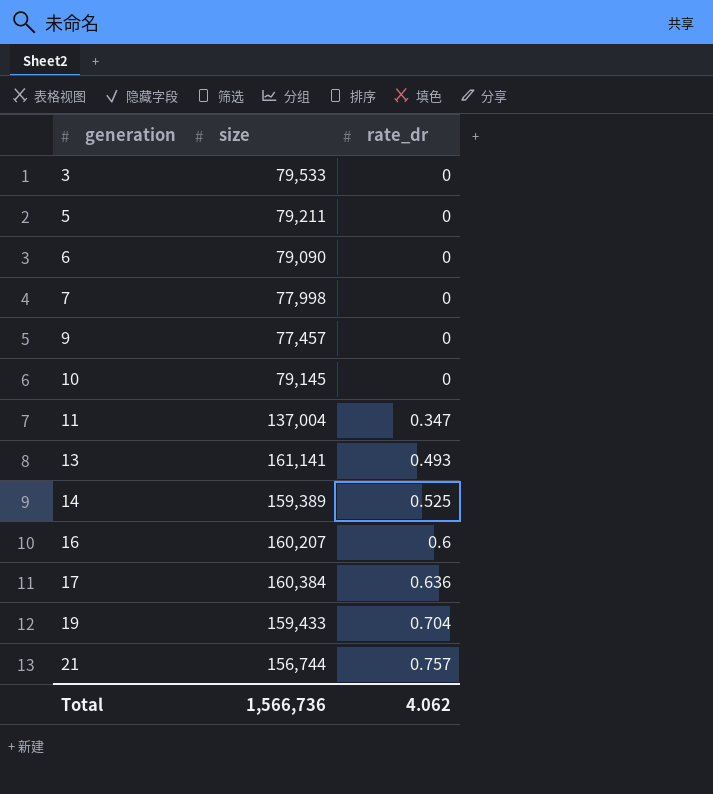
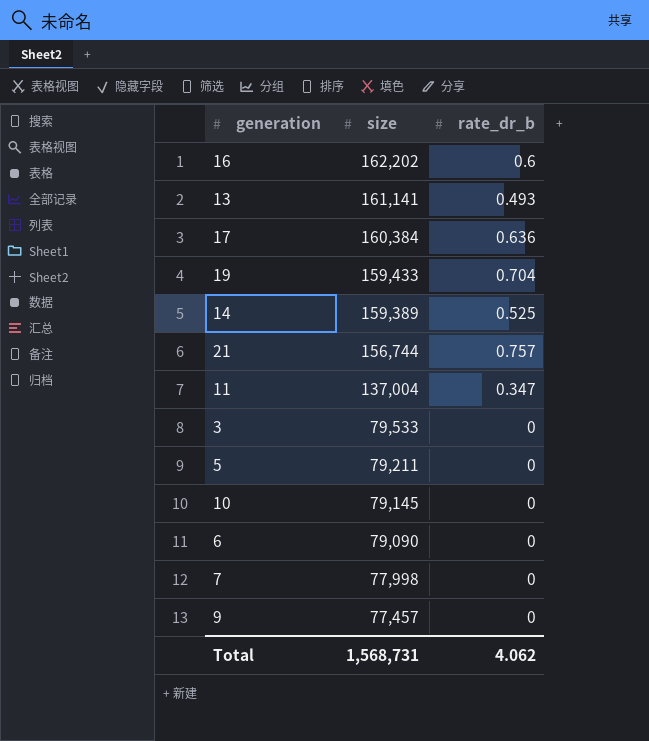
row order: generation ascending -> size descending
column name: rate_dr -> rate_dr_b
16 | size: 160,207 -> 162,202
Total | size: 1,566,736 -> 1,568,731

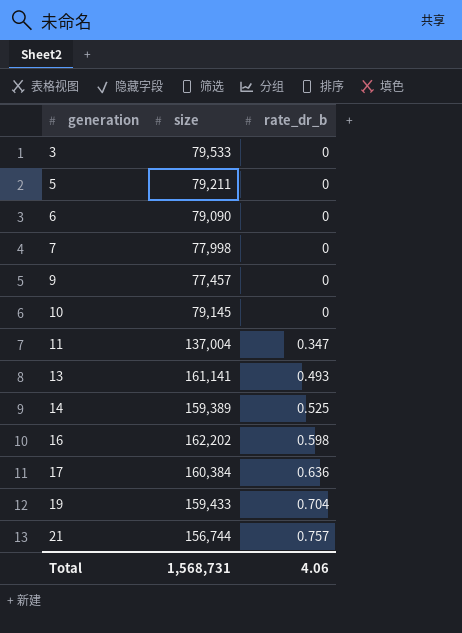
row order: size descending -> generation ascending
16 | rate_dr_b: 0.6 -> 0.598
Total | rate_dr_b: 4.062 -> 4.06

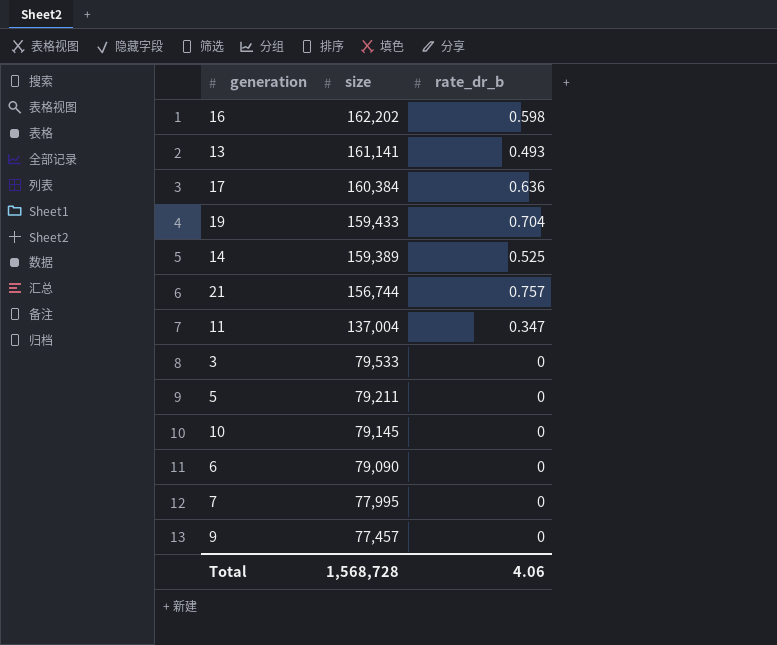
row order: generation ascending -> size descending
7 | size: 77,998 -> 77,995
Total | size: 1,568,731 -> 1,568,728

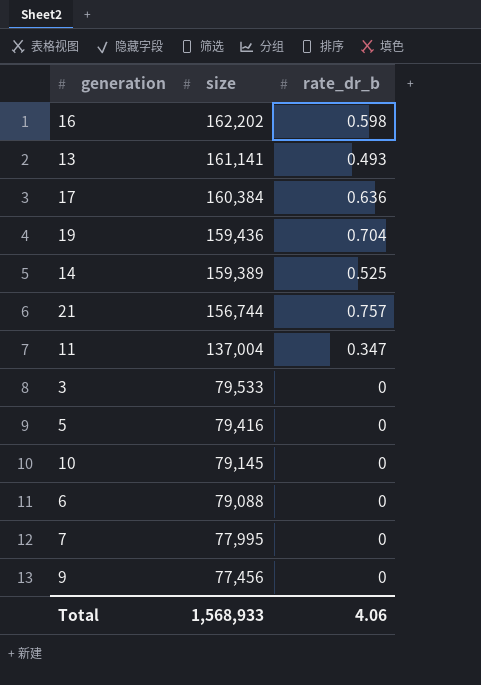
19 | size: 159,433 -> 159,436
5 | size: 79,211 -> 79,416
6 | size: 79,090 -> 79,088
9 | size: 77,457 -> 77,456
Total | size: 1,568,728 -> 1,568,933

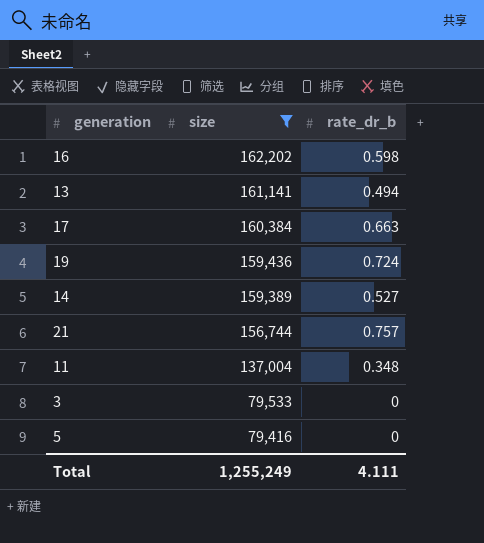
filter: none -> size >= 79,416
13 | rate_dr_b: 0.493 -> 0.494
17 | rate_dr_b: 0.636 -> 0.663
19 | rate_dr_b: 0.704 -> 0.724
14 | rate_dr_b: 0.525 -> 0.527
11 | rate_dr_b: 0.347 -> 0.348
Total | size: 1,568,933 -> 1,255,249
Total | rate_dr_b: 4.06 -> 4.111

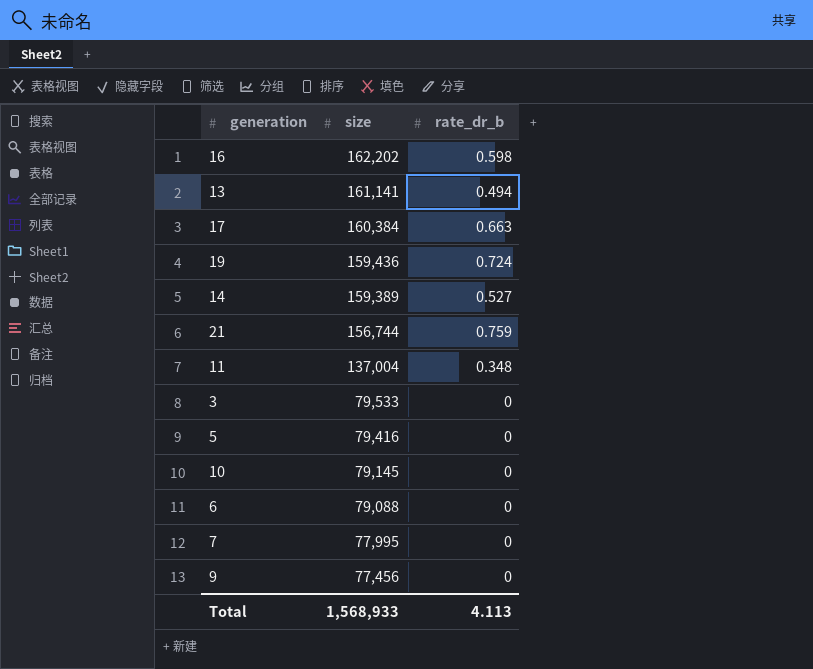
filter: size >= 79,416 -> none
21 | rate_dr_b: 0.757 -> 0.759
Total | size: 1,255,249 -> 1,568,933
Total | rate_dr_b: 4.111 -> 4.113

